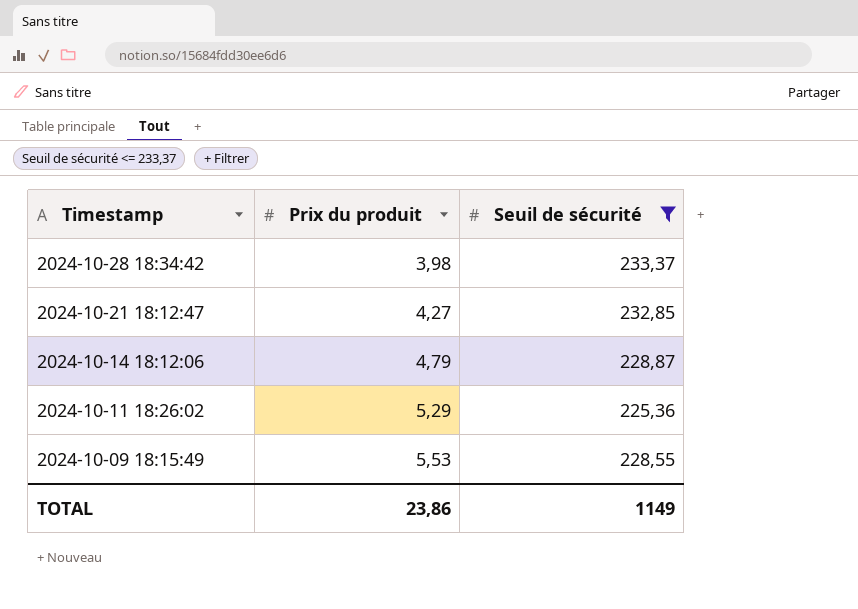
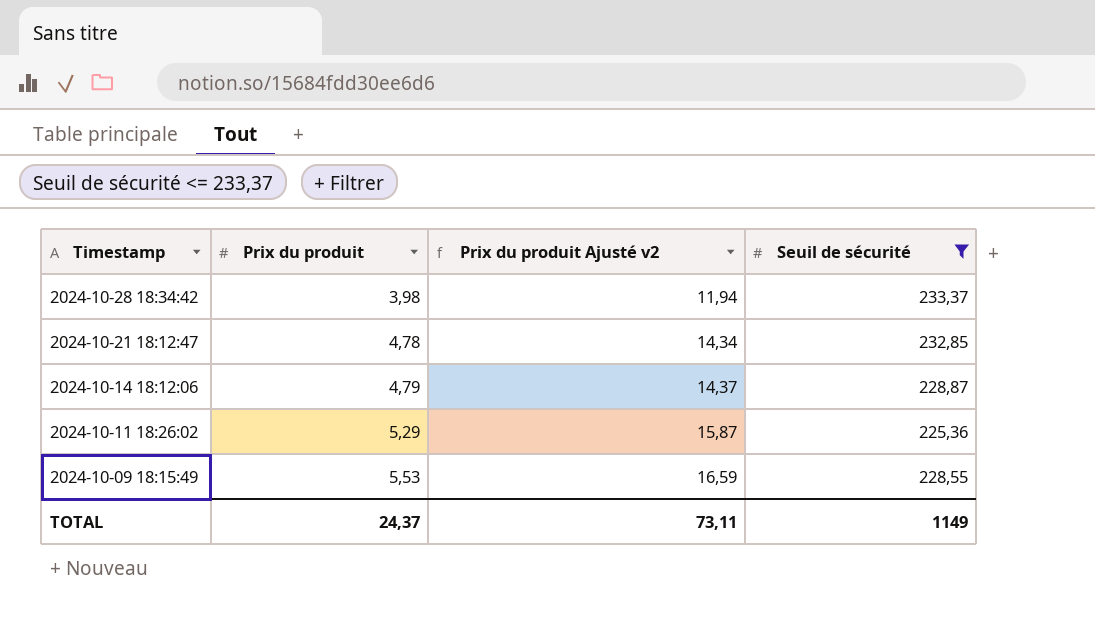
column Prix du produit Ajusté v2 | formula: none -> [Prix du produit] * 3
2024-10-21 18:12:47 | Prix du produit: 4,27 -> 4,78
TOTAL | Prix du produit: 23,86 -> 24,37

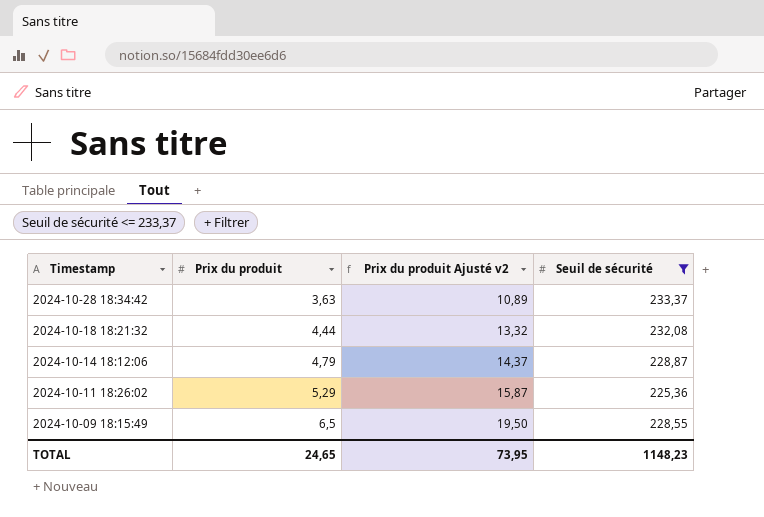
row 2024-10-21 18:12:47: 4,78 | 14,34 | 232,85 -> none
2024-10-28 18:34:42 | Prix du produit: 3,98 -> 3,63
2024-10-28 18:34:42 | Prix du produit Ajusté v2: 11,94 -> 10,89
row 2024-10-18 18:21:32: none -> 4,44 | 13,32 | 232,08
2024-10-09 18:15:49 | Prix du produit: 5,53 -> 6,5
2024-10-09 18:15:49 | Prix du produit Ajusté v2: 16,59 -> 19,50
TOTAL | Prix du produit: 24,37 -> 24,65
TOTAL | Prix du produit Ajusté v2: 73,11 -> 73,95
TOTAL | Seuil de sécurité: 1149 -> 1148,23

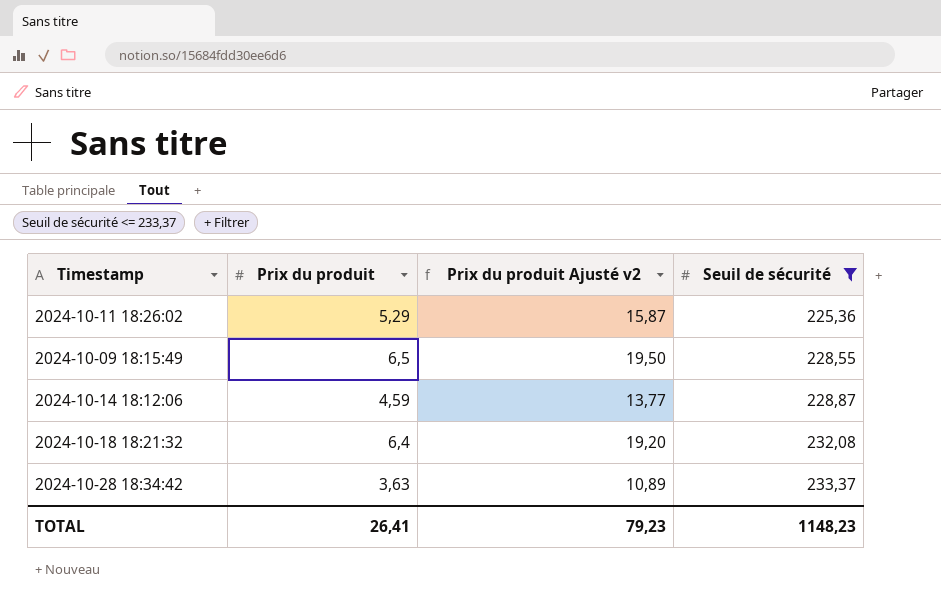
row order: Timestamp descending -> Seuil de sécurité ascending
2024-10-14 18:12:06 | Prix du produit: 4,79 -> 4,59
2024-10-14 18:12:06 | Prix du produit Ajusté v2: 14,37 -> 13,77
2024-10-18 18:21:32 | Prix du produit: 4,44 -> 6,4
2024-10-18 18:21:32 | Prix du produit Ajusté v2: 13,32 -> 19,20
TOTAL | Prix du produit: 24,65 -> 26,41
TOTAL | Prix du produit Ajusté v2: 73,95 -> 79,23

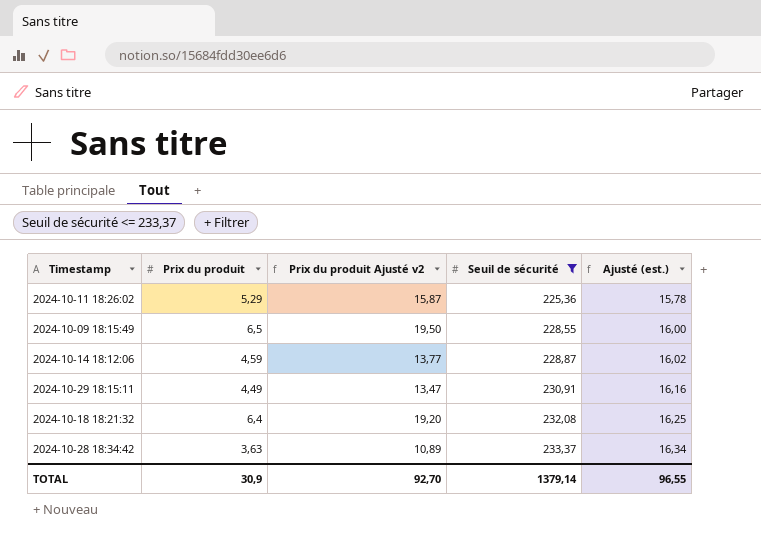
column Ajusté (est.) | formula: none -> [Seuil de sécurité] * 0,07
row 2024-10-29 18:15:11: none -> 4,49 | 13,47 | 230,91 | 16,16
TOTAL | Prix du produit: 26,41 -> 30,9
TOTAL | Prix du produit Ajusté v2: 79,23 -> 92,70
TOTAL | Seuil de sécurité: 1148,23 -> 1379,14

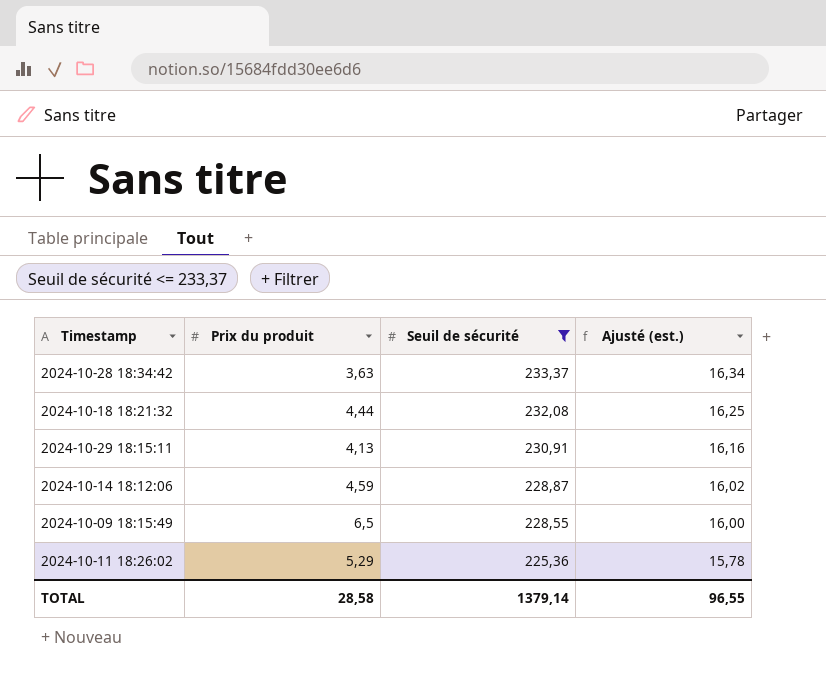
row order: Seuil de sécurité ascending -> Seuil de sécurité descending
column Prix du produit Ajusté v2 | formula: [Prix du produit] * 3 -> none
2024-10-18 18:21:32 | Prix du produit: 6,4 -> 4,44
2024-10-29 18:15:11 | Prix du produit: 4,49 -> 4,13
TOTAL | Prix du produit: 30,9 -> 28,58

